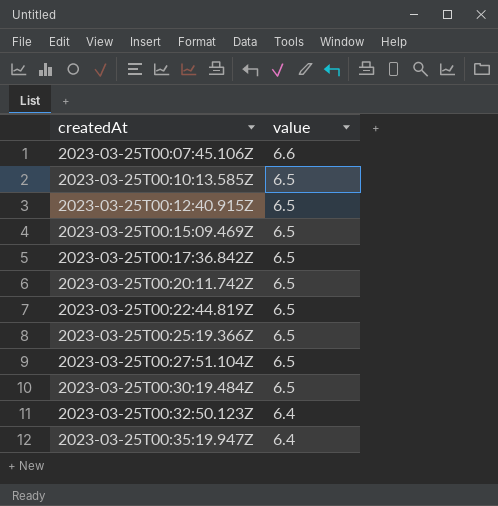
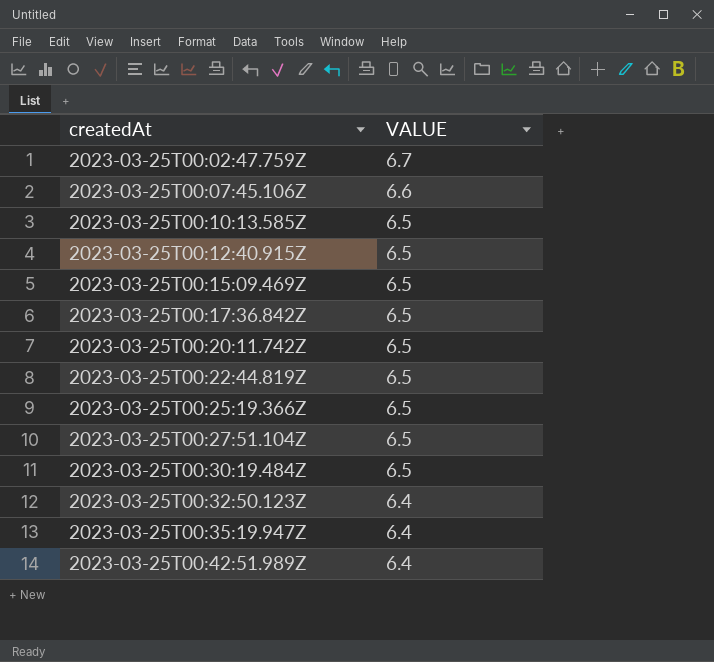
column name: value -> VALUE
row 2023-03-25T00:02:47.759Z: none -> 6.7
row 2023-03-25T00:42:51.989Z: none -> 6.4

